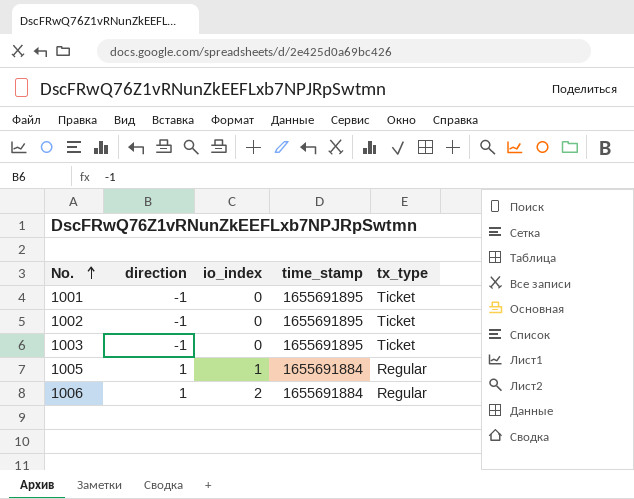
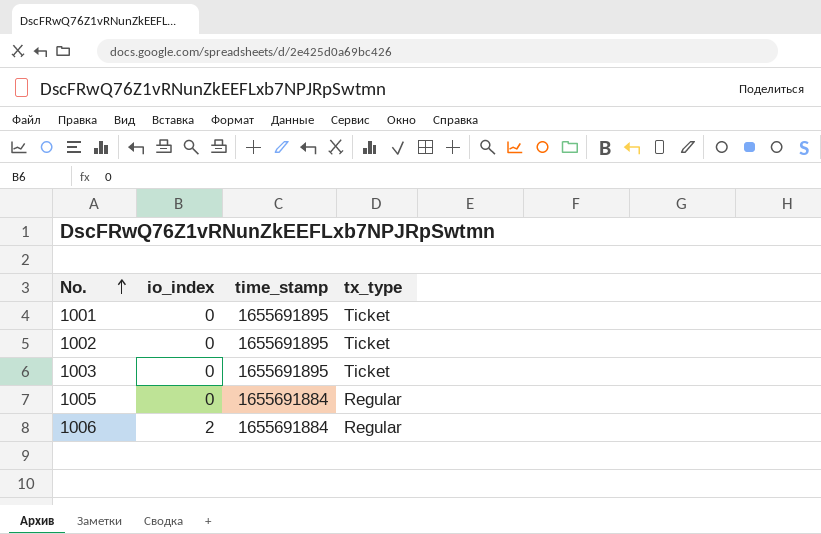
column direction | position: 2 -> none
1005 | io_index: 1 -> 0

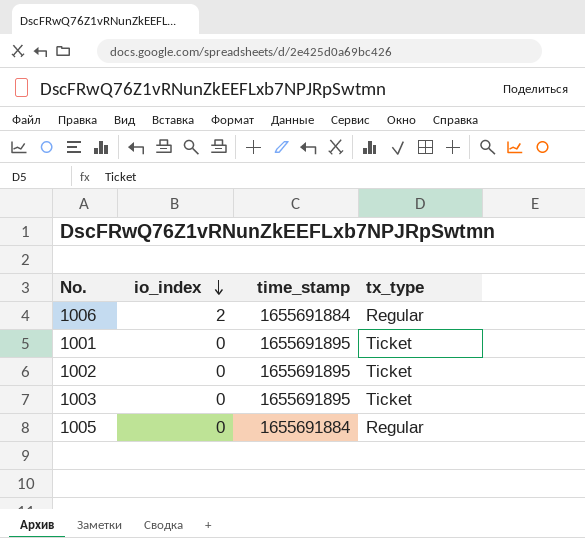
row order: No. ascending -> io_index descending

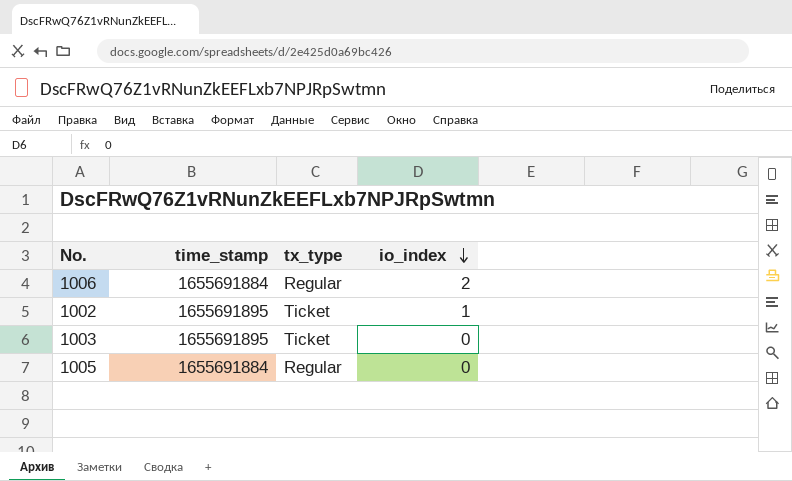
column io_index | position: 2 -> 4
row 1001: 0 | 1655691895 | Ticket -> none
1002 | io_index: 0 -> 1

